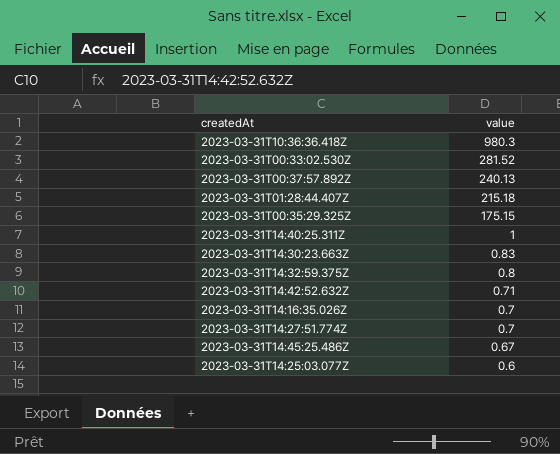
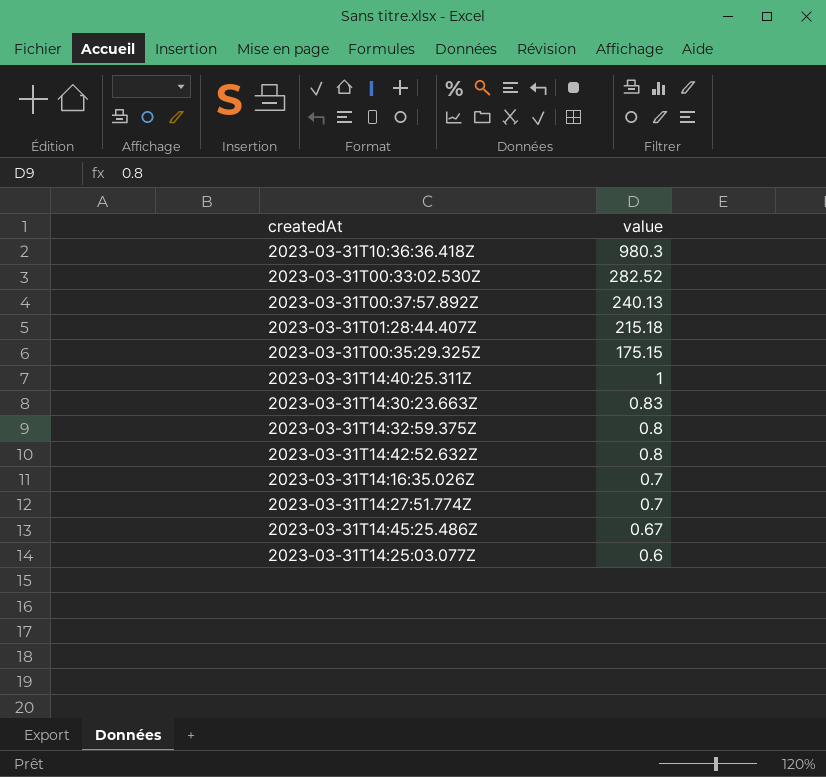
2023-03-31T00:33:02.530Z | value: 281.52 -> 282.52
2023-03-31T14:42:52.632Z | value: 0.71 -> 0.8

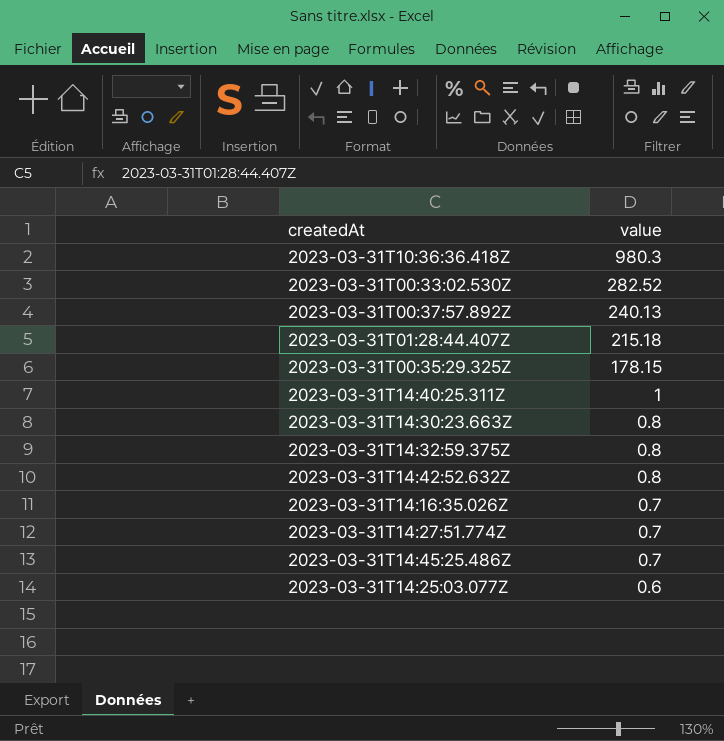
2023-03-31T00:35:29.325Z | value: 175.15 -> 178.15
2023-03-31T14:30:23.663Z | value: 0.83 -> 0.8
2023-03-31T14:45:25.486Z | value: 0.67 -> 0.7

